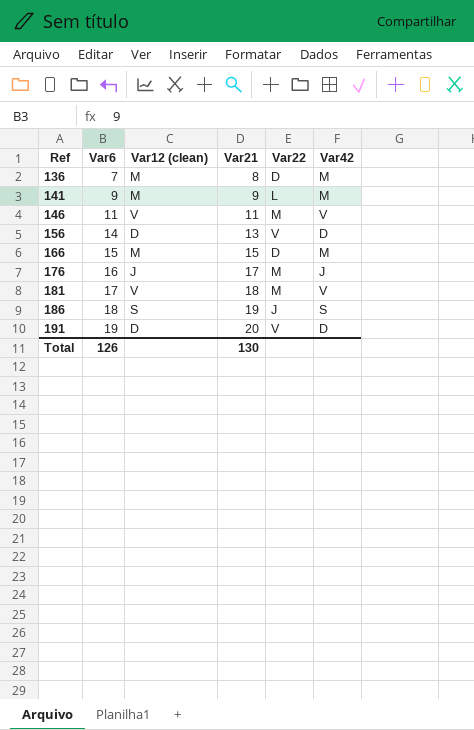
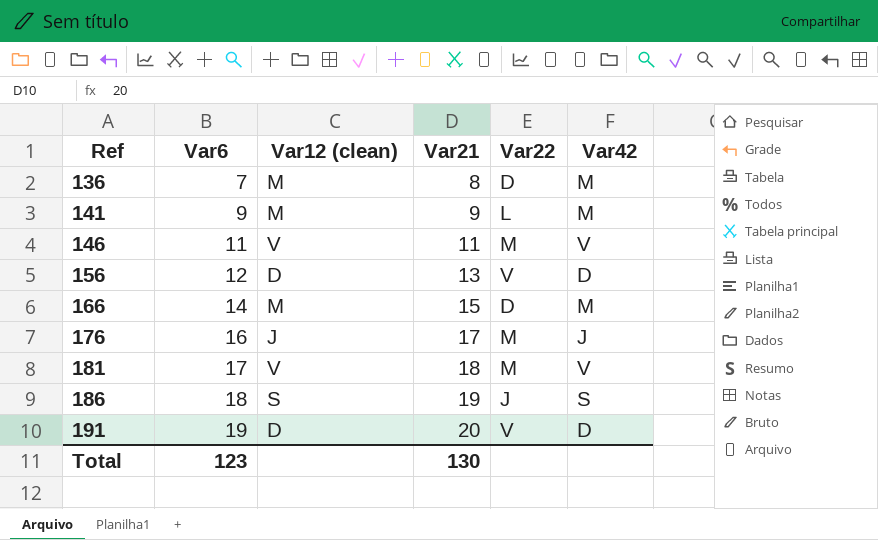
156 | Var6: 14 -> 12
166 | Var6: 15 -> 14
Total | Var6: 126 -> 123

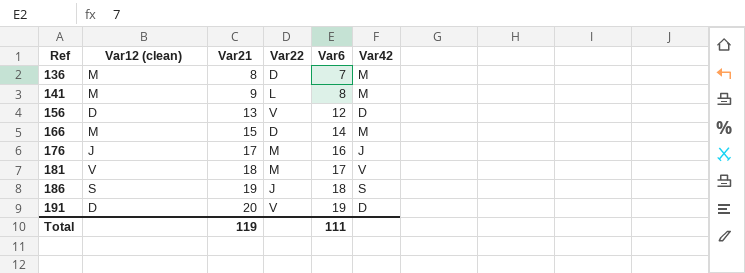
column Var6 | position: 2 -> 5
row 146: 11 | V | 11 | M | V -> none
141 | Var6: 9 -> 8
Total | Var21: 130 -> 119
Total | Var6: 123 -> 111

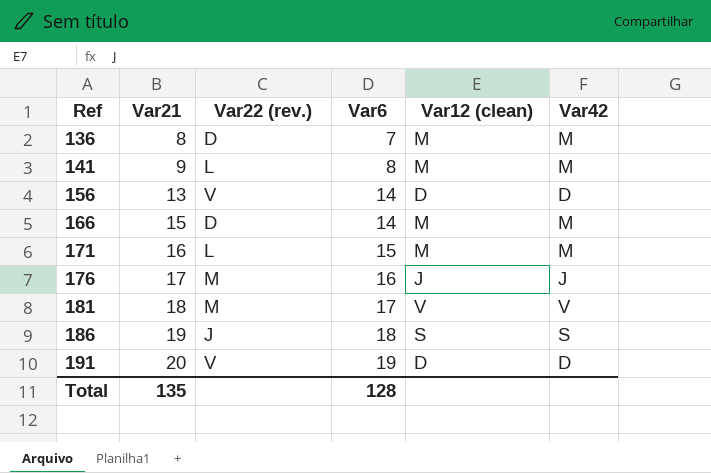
column name: Var22 -> Var22 (rev.)
column Var12 (clean) | position: 2 -> 5
156 | Var6: 12 -> 14
row 171: none -> 16 | L | 15 | M | M
Total | Var21: 119 -> 135
Total | Var6: 111 -> 128

